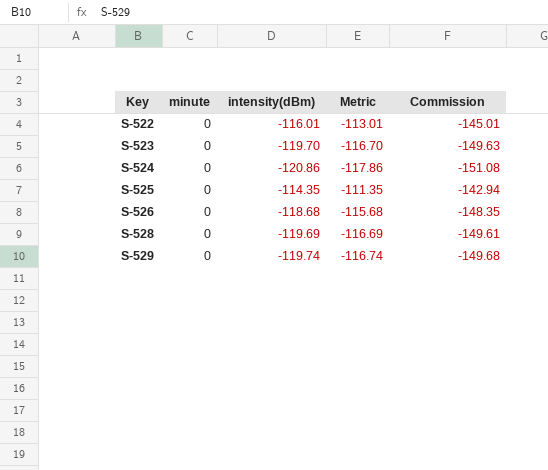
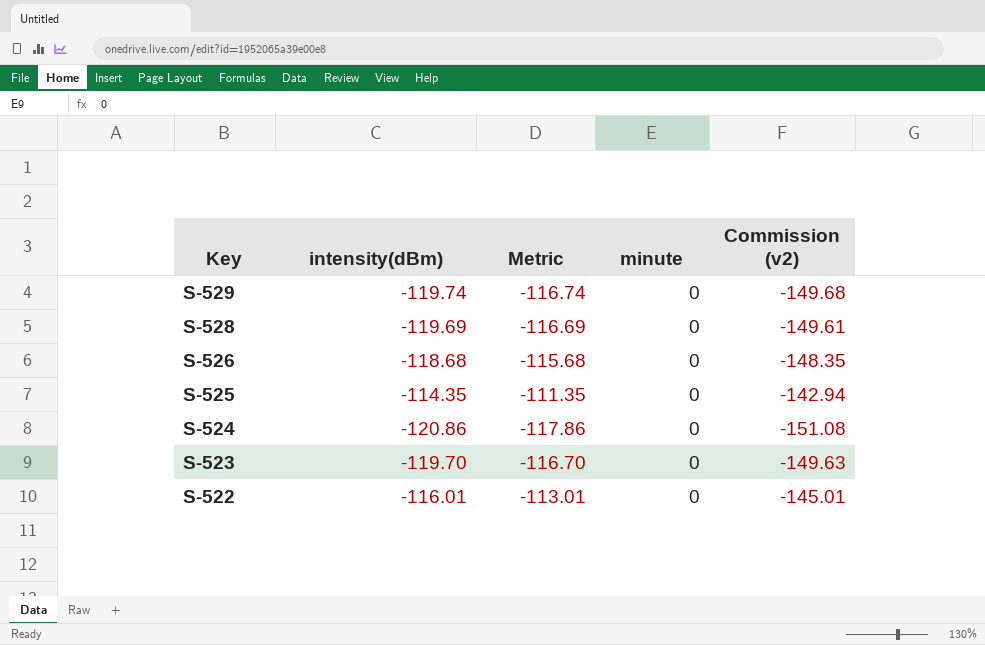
row order: Key ascending -> Key descending
column minute | position: 2 -> 4
column name: Commission -> Commission (v2)

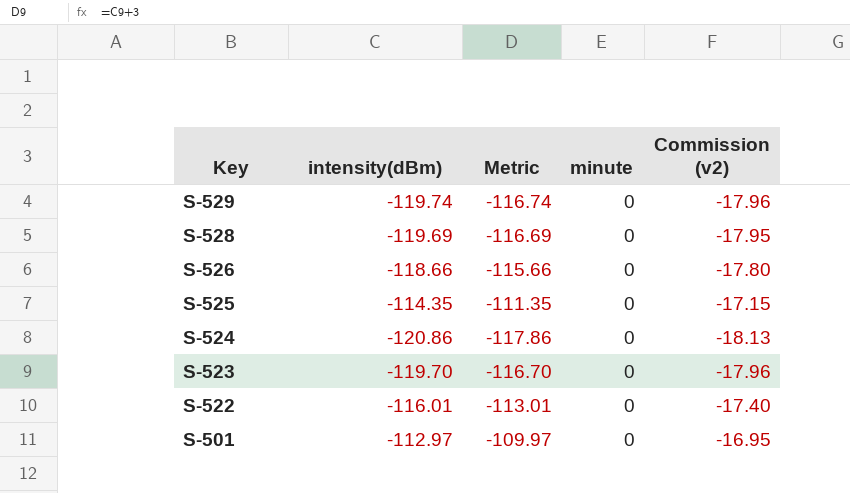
column Commission (v2) | formula: [intensity(dBm)] * 1.25 -> [intensity(dBm)] * 0.15
S-526 | intensity(dBm): -118.68 -> -118.66
S-526 | Metric: -115.68 -> -115.66
row S-501: none -> -112.97 | -109.97 | 0 | -16.95

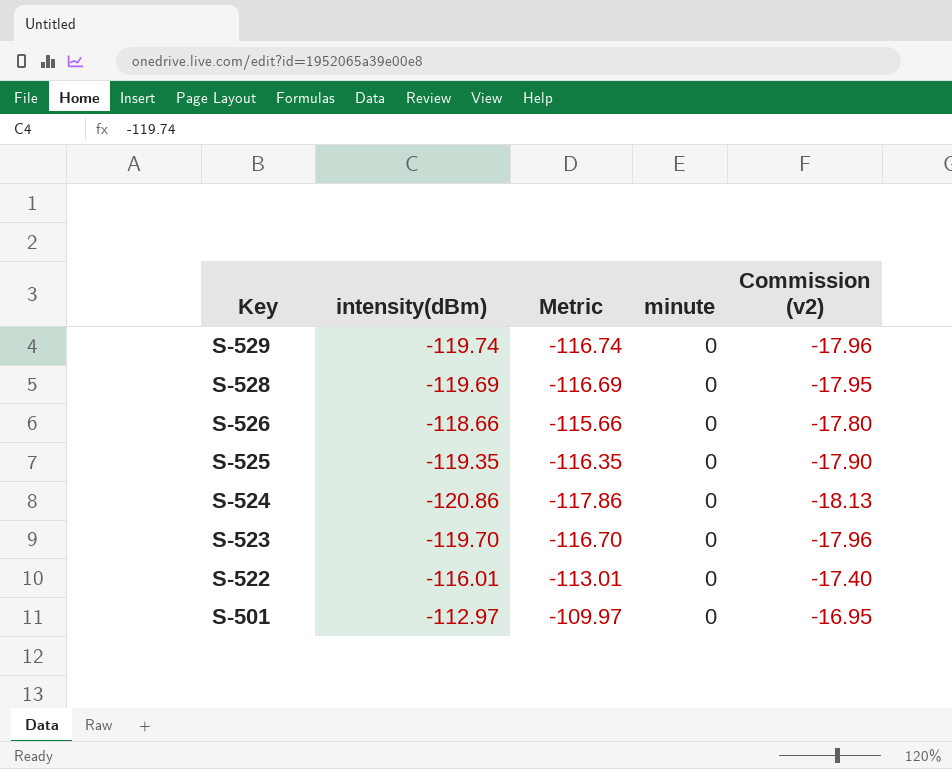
S-525 | intensity(dBm): -114.35 -> -119.35
S-525 | Metric: -111.35 -> -116.35
S-525 | Commission (v2): -17.15 -> -17.90

